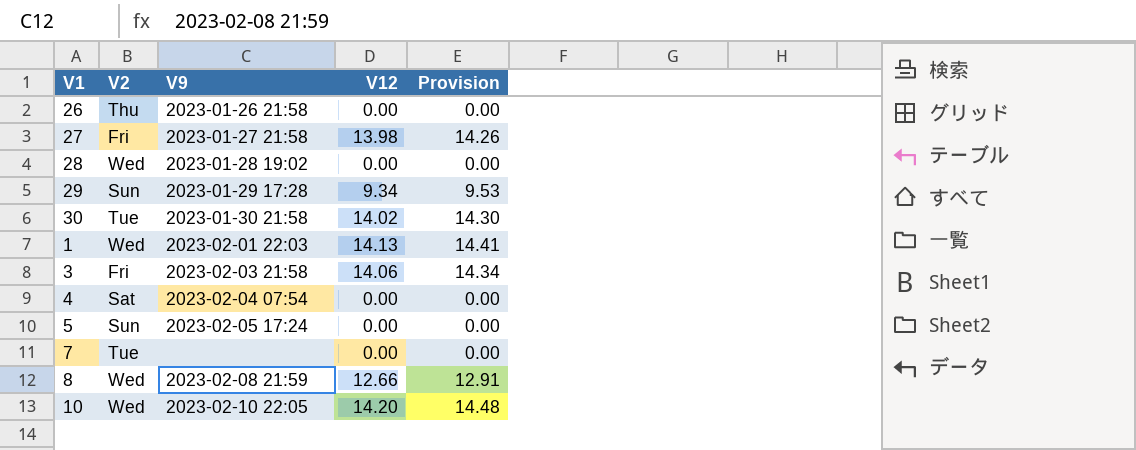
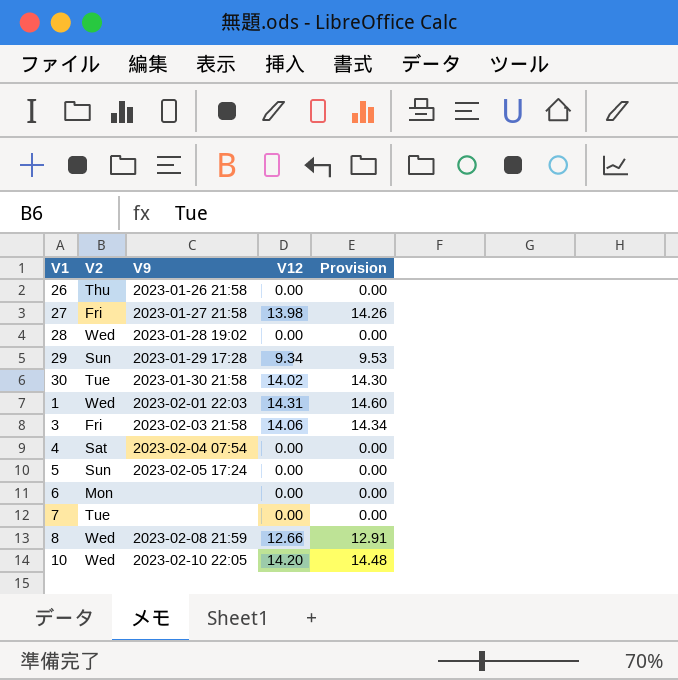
1 | V12: 14.13 -> 14.31
1 | Provision: 14.41 -> 14.60
row 6: none -> Mon | none | 0.00 | 0.00

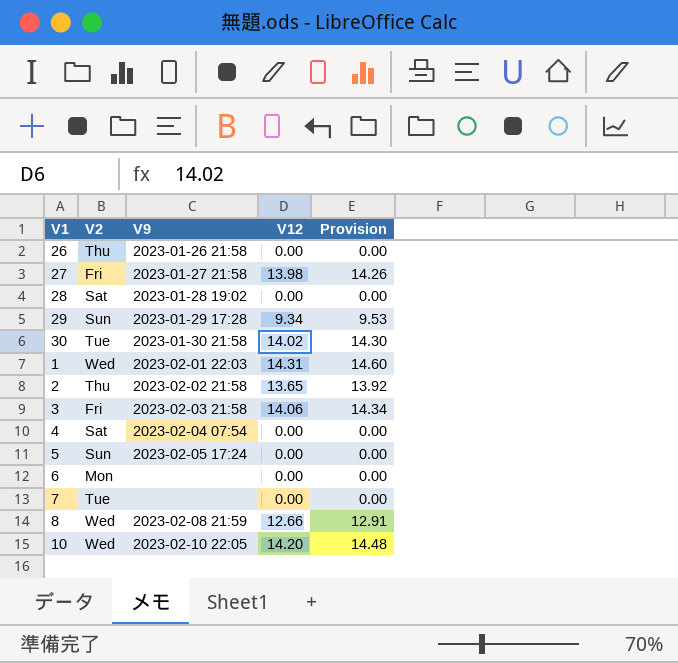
28 | V2: Wed -> Sat
row 2: none -> Thu | 2023-02-02 21:58 | 13.65 | 13.92

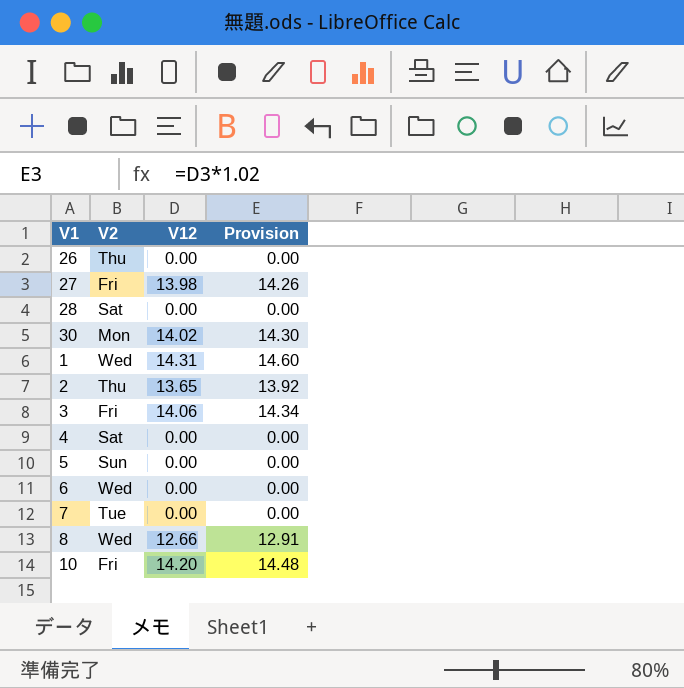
column V9 | position: 3 -> none
row 29: Sun | 2023-01-29 17:28 | 9.34 | 9.53 -> none
30 | V2: Tue -> Mon
6 | V2: Mon -> Wed
10 | V2: Wed -> Fri

